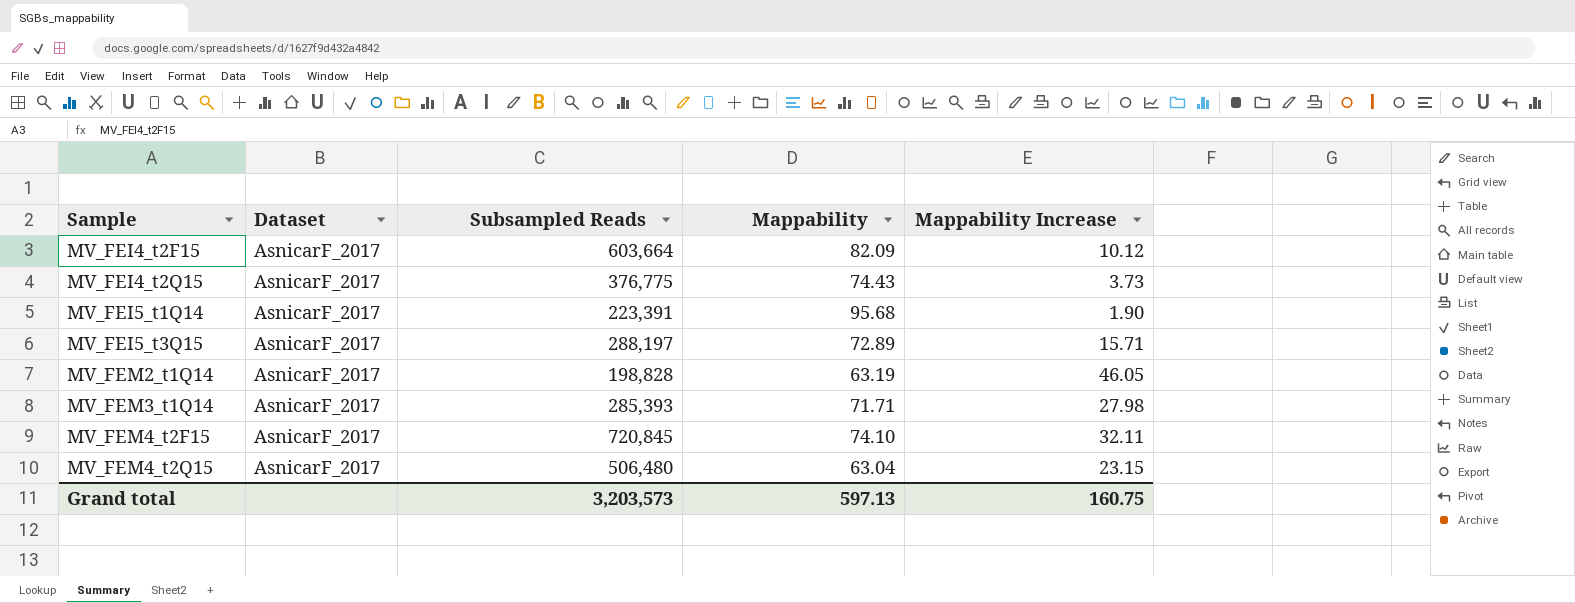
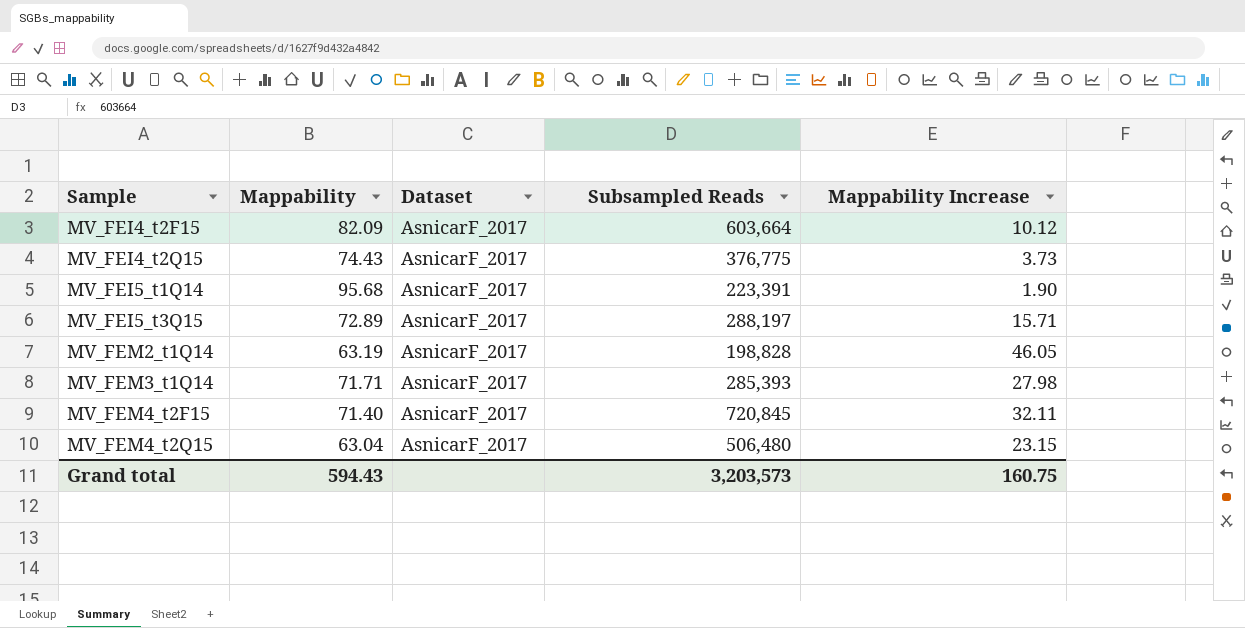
column Mappability | position: 4 -> 2
MV_FEM4_t2F15 | Mappability: 74.10 -> 71.40
Grand total | Mappability: 597.13 -> 594.43

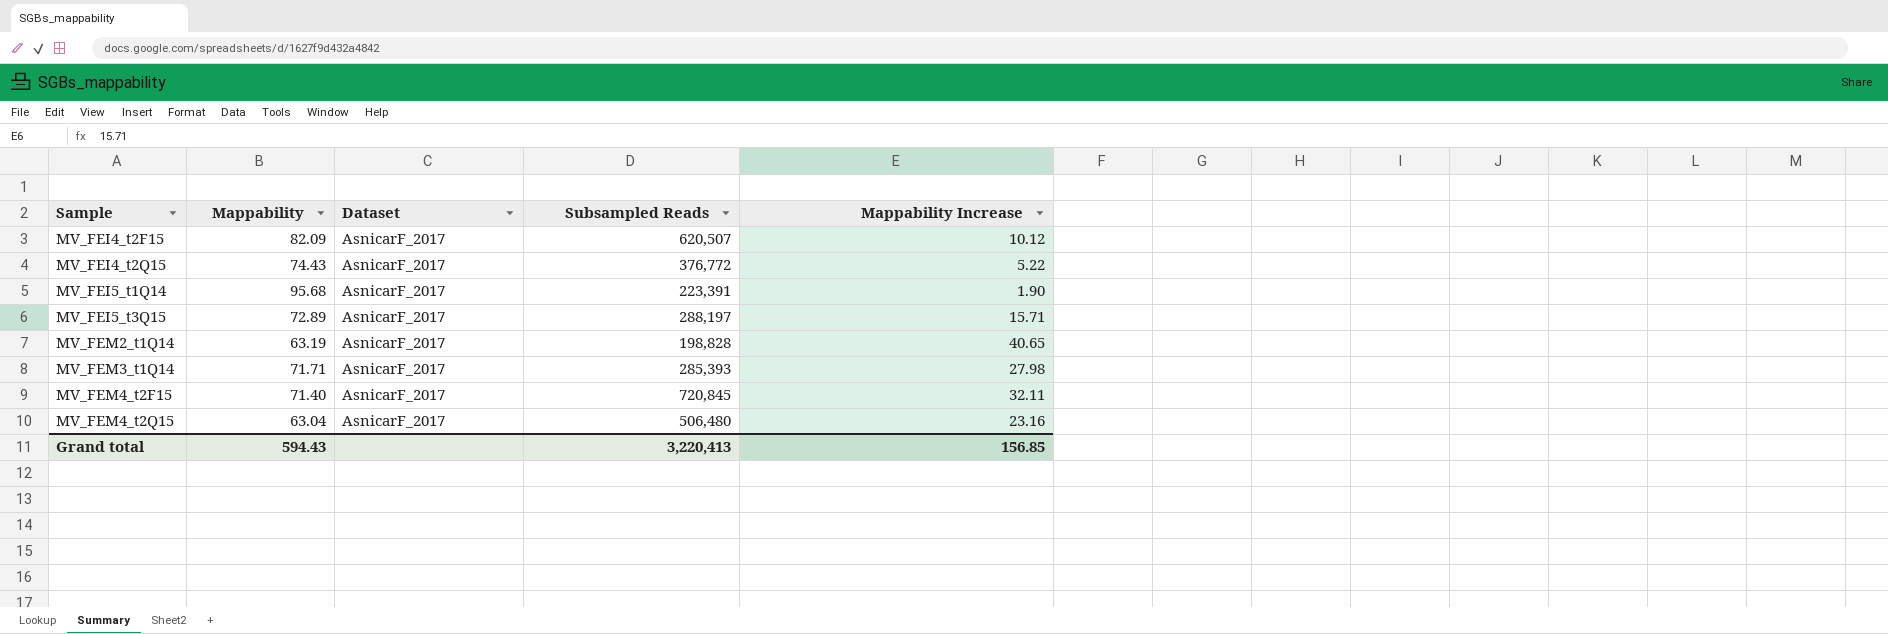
MV_FEI4_t2F15 | Subsampled Reads: 603,664 -> 620,507
MV_FEI4_t2Q15 | Subsampled Reads: 376,775 -> 376,772
MV_FEI4_t2Q15 | Mappability Increase: 3.73 -> 5.22
MV_FEM2_t1Q14 | Mappability Increase: 46.05 -> 40.65
MV_FEM4_t2Q15 | Mappability Increase: 23.15 -> 23.16
Grand total | Subsampled Reads: 3,203,573 -> 3,220,413
Grand total | Mappability Increase: 160.75 -> 156.85

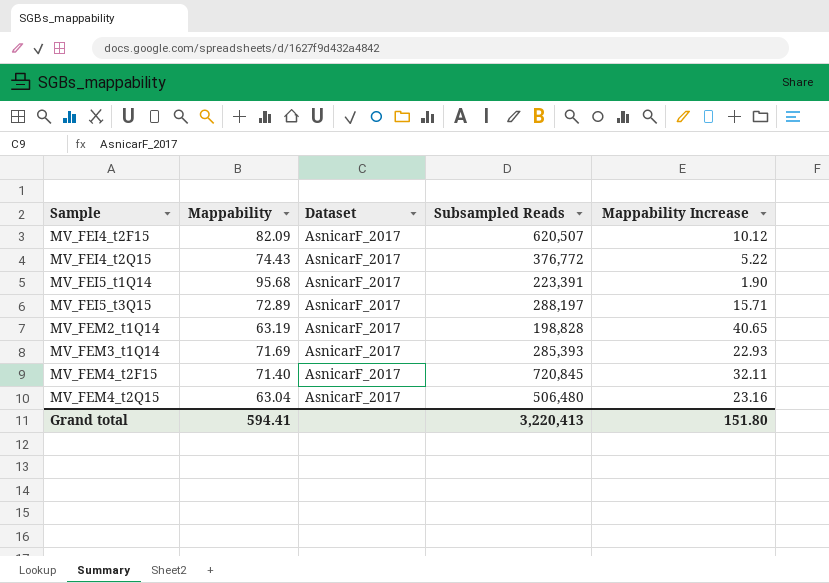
MV_FEM3_t1Q14 | Mappability: 71.71 -> 71.69
MV_FEM3_t1Q14 | Mappability Increase: 27.98 -> 22.93
Grand total | Mappability: 594.43 -> 594.41
Grand total | Mappability Increase: 156.85 -> 151.80

